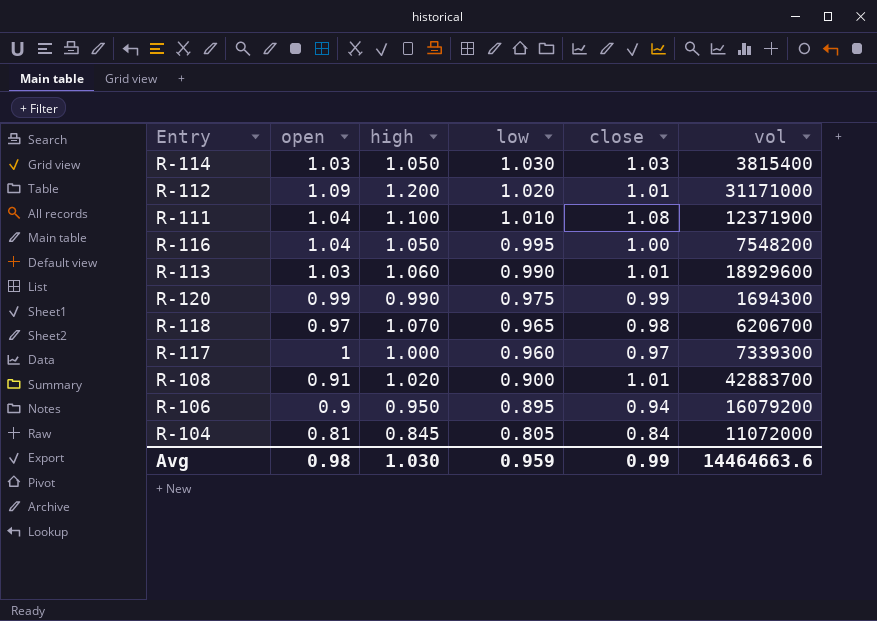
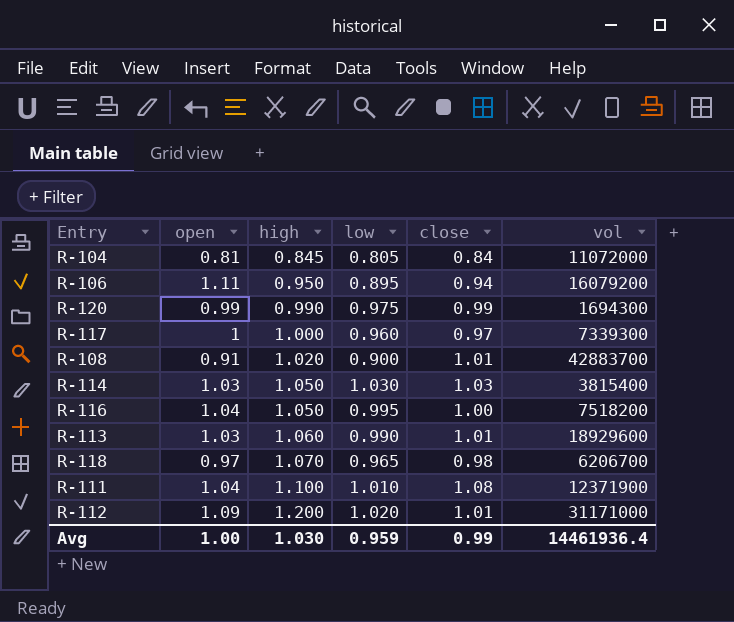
row order: low descending -> high ascending
R-106 | open: 0.9 -> 1.11
R-116 | vol: 7548200 -> 7518200
Avg | open: 0.98 -> 1.00
Avg | vol: 14464663.6 -> 14461936.4

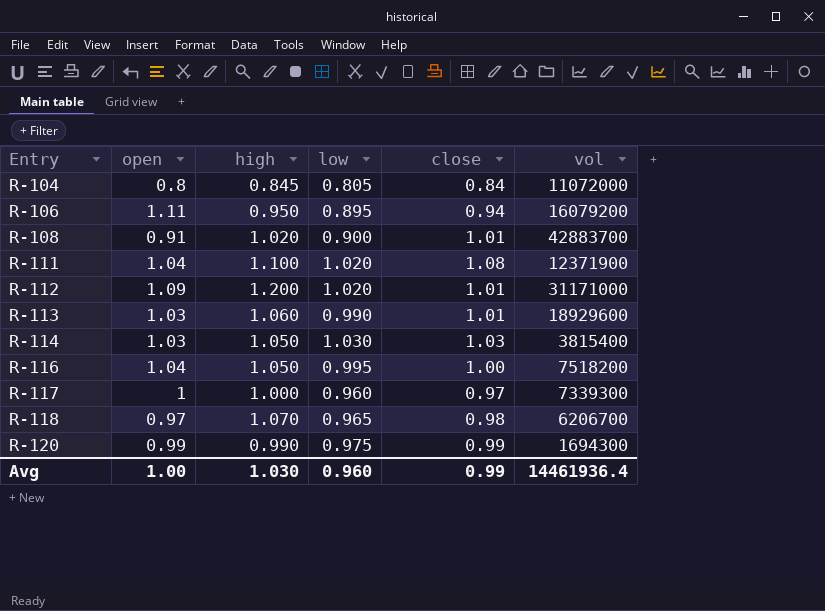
row order: high ascending -> Entry ascending
R-104 | open: 0.81 -> 0.8
R-111 | low: 1.010 -> 1.020
Avg | low: 0.959 -> 0.960

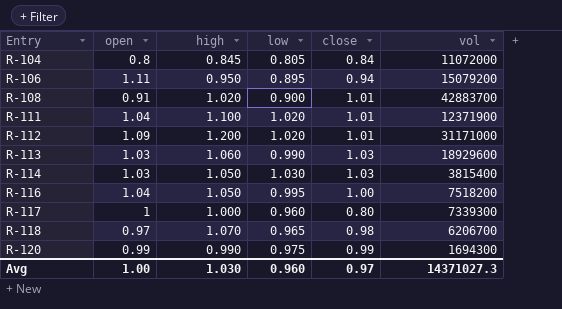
R-106 | vol: 16079200 -> 15079200
R-111 | close: 1.08 -> 1.01
R-113 | close: 1.01 -> 1.03
R-117 | close: 0.97 -> 0.80
Avg | close: 0.99 -> 0.97
Avg | vol: 14461936.4 -> 14371027.3

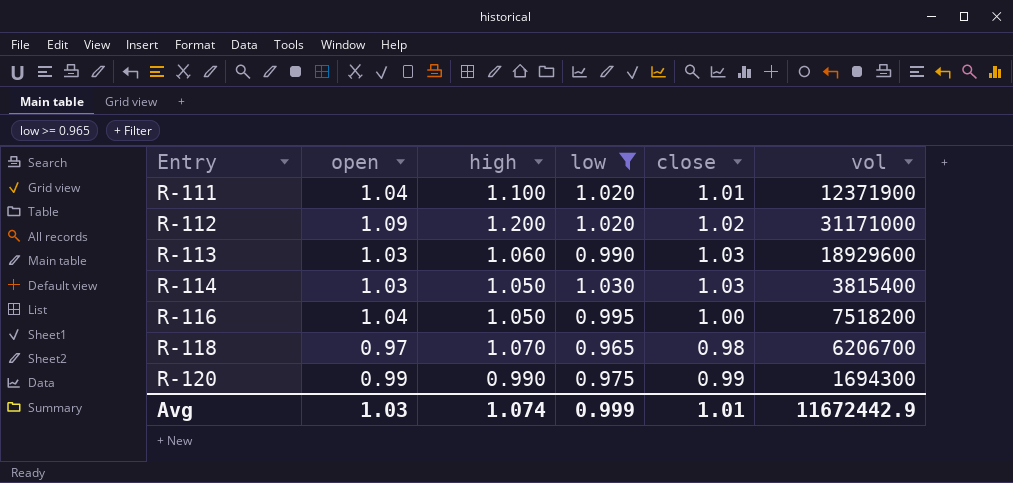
filter: none -> low >= 0.965
R-112 | close: 1.01 -> 1.02
Avg | open: 1.00 -> 1.03
Avg | high: 1.030 -> 1.074
Avg | low: 0.960 -> 0.999
Avg | close: 0.97 -> 1.01
Avg | vol: 14371027.3 -> 11672442.9

